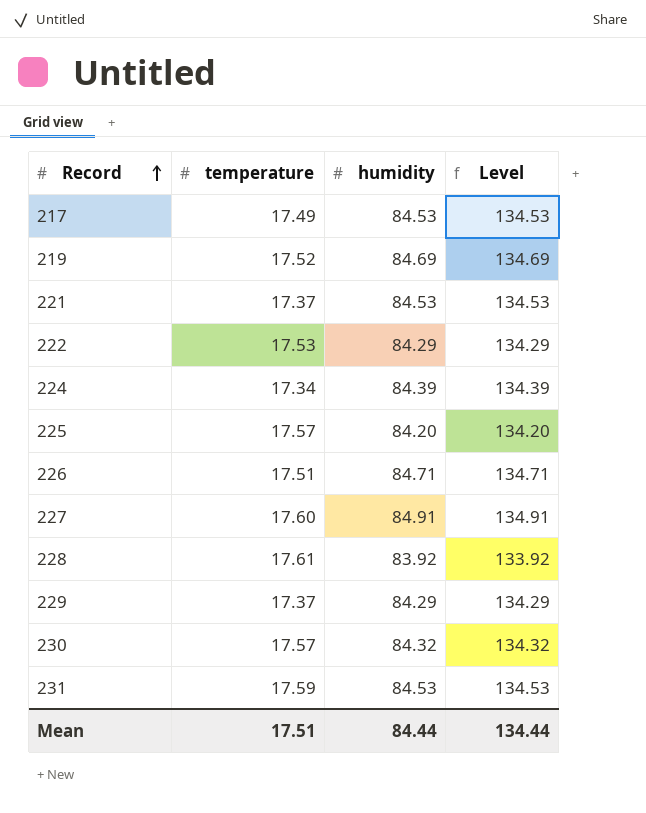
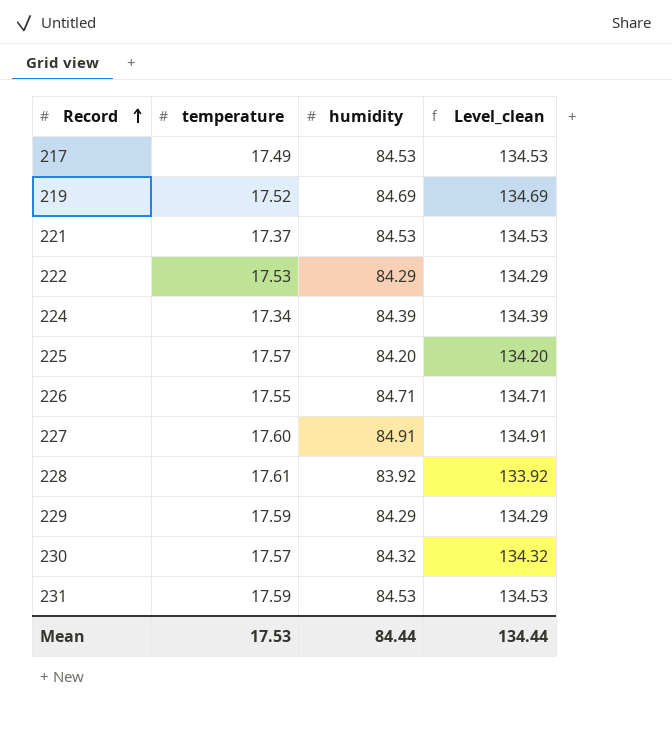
column name: Level -> Level_clean
226 | temperature: 17.51 -> 17.55
229 | temperature: 17.37 -> 17.59
Mean | temperature: 17.51 -> 17.53

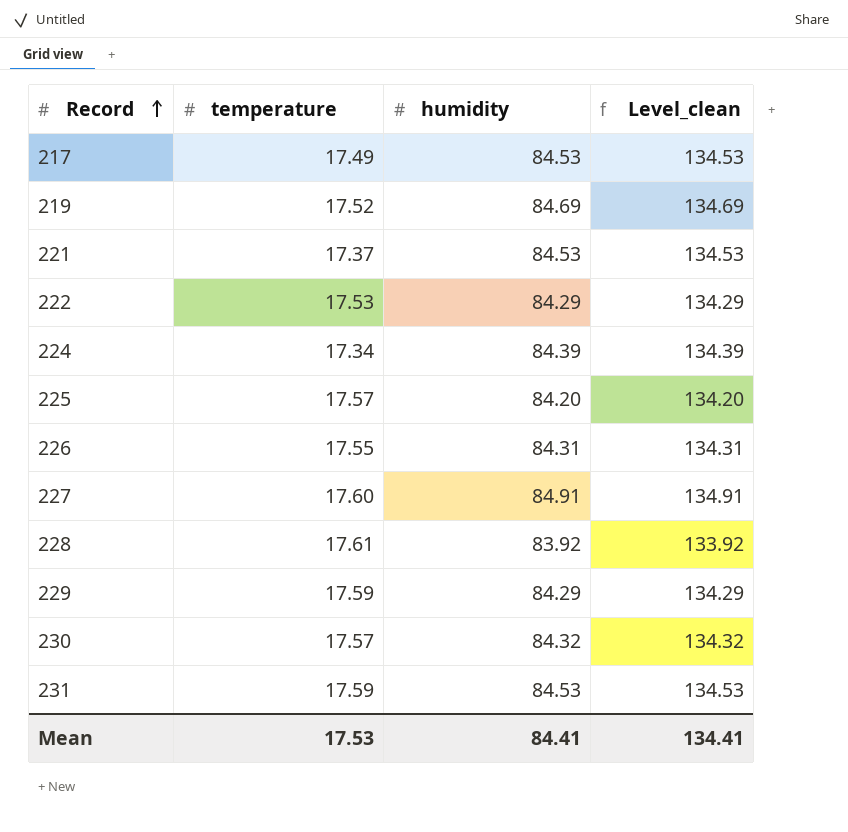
226 | humidity: 84.71 -> 84.31
226 | Level_clean: 134.71 -> 134.31
Mean | humidity: 84.44 -> 84.41
Mean | Level_clean: 134.44 -> 134.41

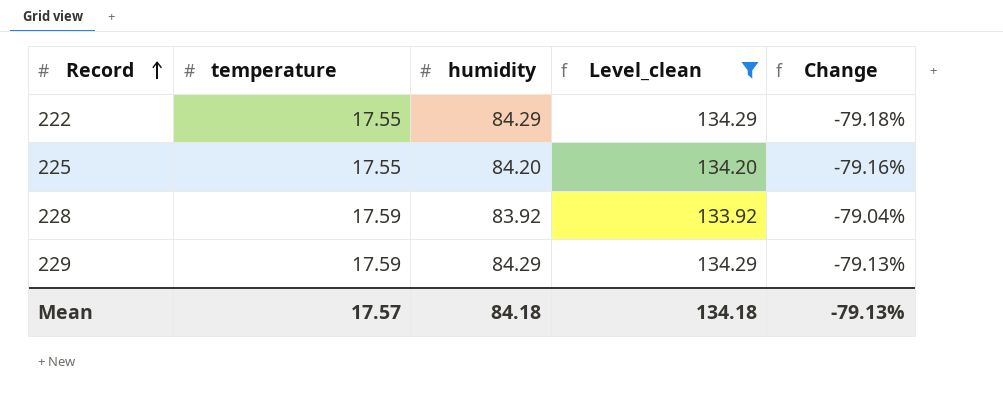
filter: none -> Level_clean <= 134.29
column Change | formula: none -> ([temperature] - [humidity]) / [humidity]
222 | temperature: 17.53 -> 17.55
225 | temperature: 17.57 -> 17.55
228 | temperature: 17.61 -> 17.59
Mean | temperature: 17.53 -> 17.57
Mean | humidity: 84.41 -> 84.18
Mean | Level_clean: 134.41 -> 134.18

